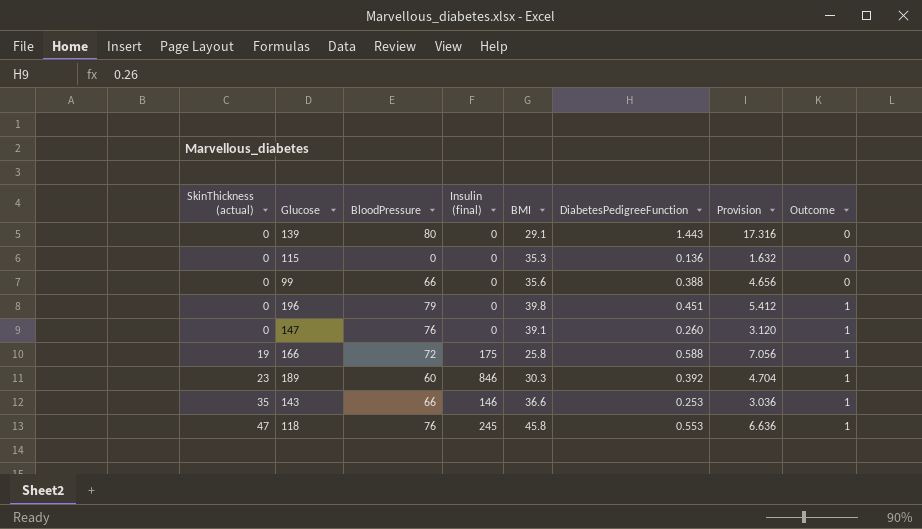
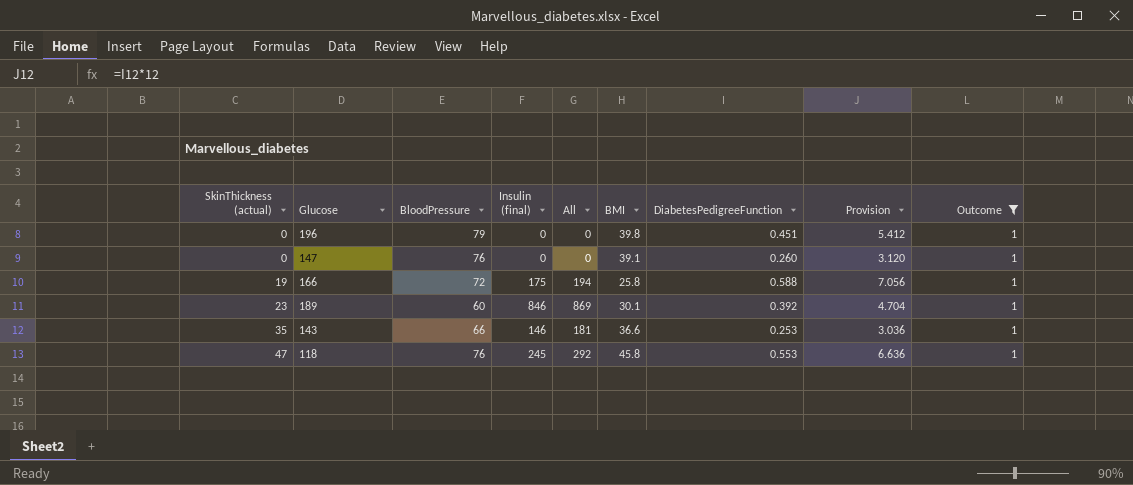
filter: none -> Outcome = 1
column All | formula: none -> [SkinThickness (actual)] + [Insulin (final)]
189 | BMI: 30.3 -> 30.1

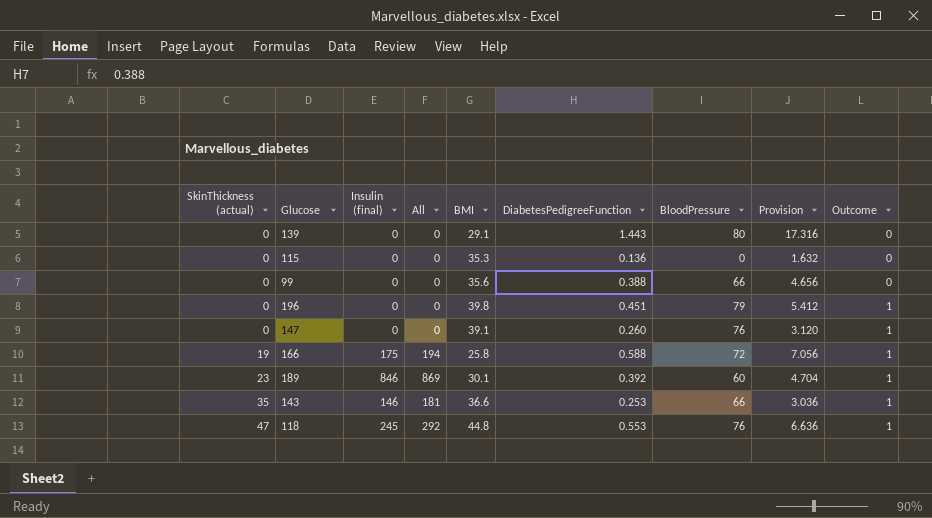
filter: Outcome = 1 -> none
column BloodPressure | position: 3 -> 7
118 | BMI: 45.8 -> 44.8

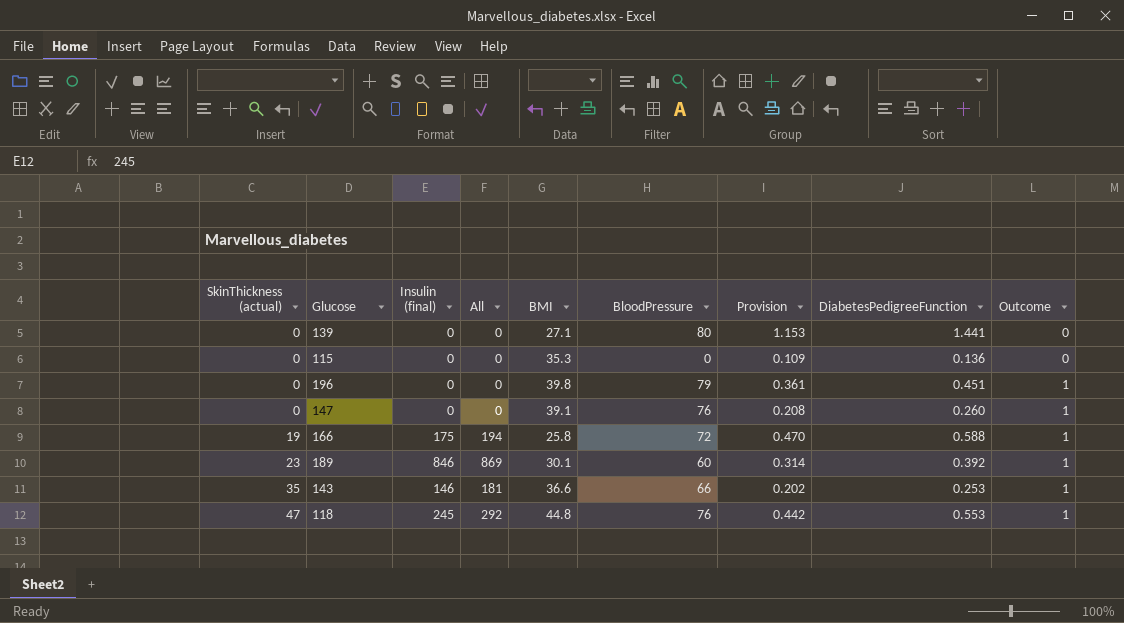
column Provision | formula: [DiabetesPedigreeFunction] * 12 -> [DiabetesPedigreeFunction] * 0.8
column DiabetesPedigreeFunction | position: 6 -> 8
row 99: 0 | 0 | 0 | 35.6 | 0.388 | 66 | 4.656 | 0 -> none
139 | BMI: 29.1 -> 27.1
139 | DiabetesPedigreeFunction: 1.443 -> 1.441

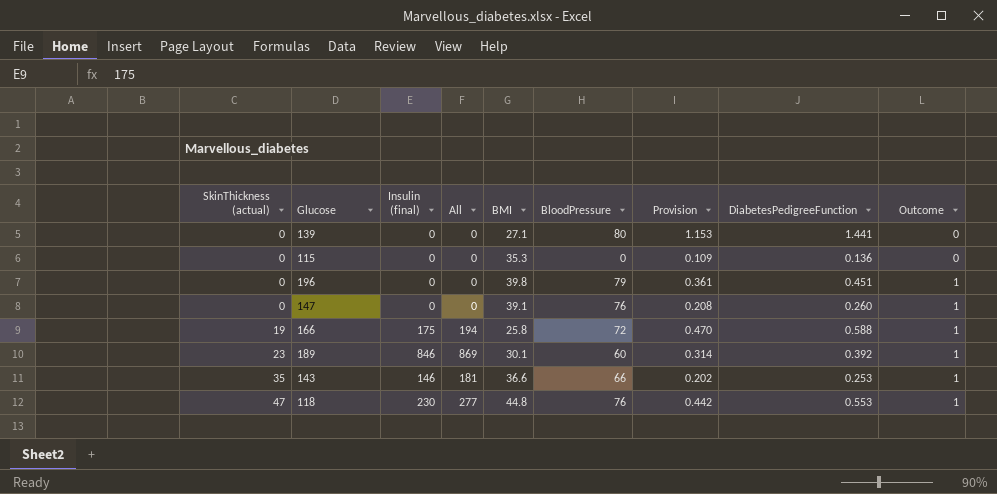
118 | Insulin (final): 245 -> 230
118 | All: 292 -> 277

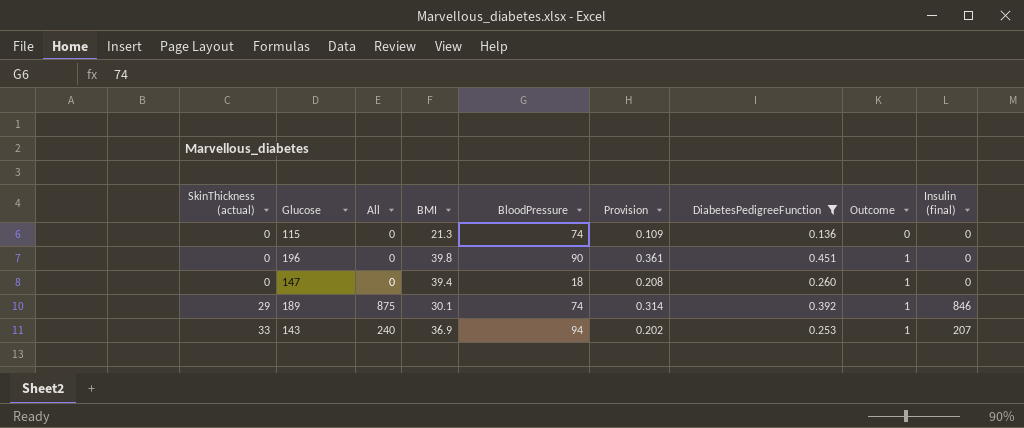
filter: none -> DiabetesPedigreeFunction <= 0.451
column Insulin (final) | position: 3 -> 9
115 | BMI: 35.3 -> 21.3
115 | BloodPressure: 0 -> 74
196 | BloodPressure: 79 -> 90
147 | BMI: 39.1 -> 39.4
147 | BloodPressure: 76 -> 18
189 | SkinThickness (actual): 23 -> 29
189 | All: 869 -> 875
189 | BloodPressure: 60 -> 74
143 | SkinThickness (actual): 35 -> 33
143 | All: 181 -> 240
143 | BMI: 36.6 -> 36.9
143 | BloodPressure: 66 -> 94
143 | Insulin (final): 146 -> 207

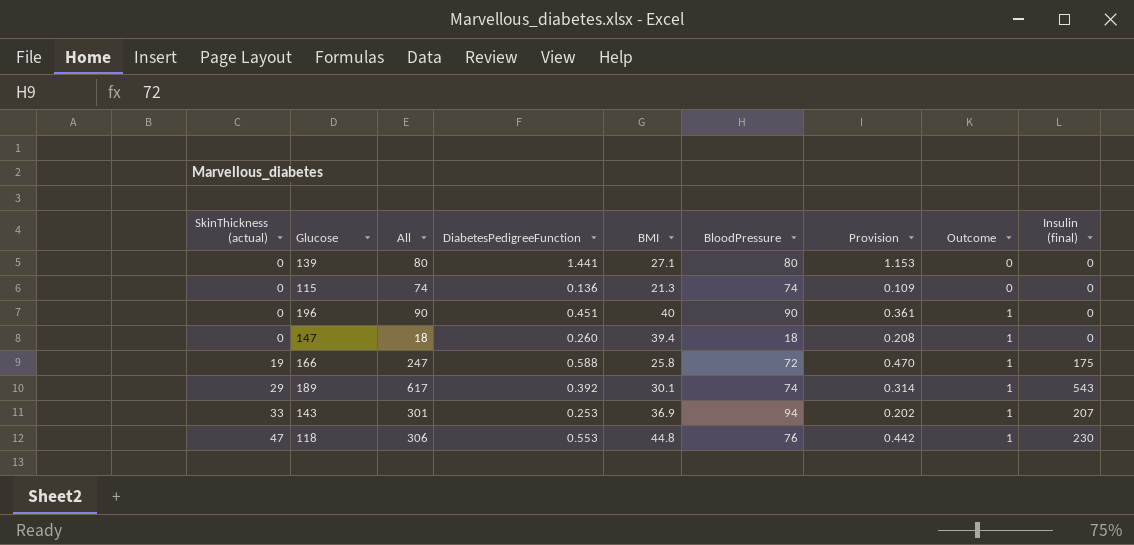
filter: DiabetesPedigreeFunction <= 0.451 -> none
column All | formula: [SkinThickness (actual)] + [Insulin (final)] -> [BloodPressure] + [Insulin (final)]
column DiabetesPedigreeFunction | position: 7 -> 4
196 | BMI: 39.8 -> 40
189 | Insulin (final): 846 -> 543

